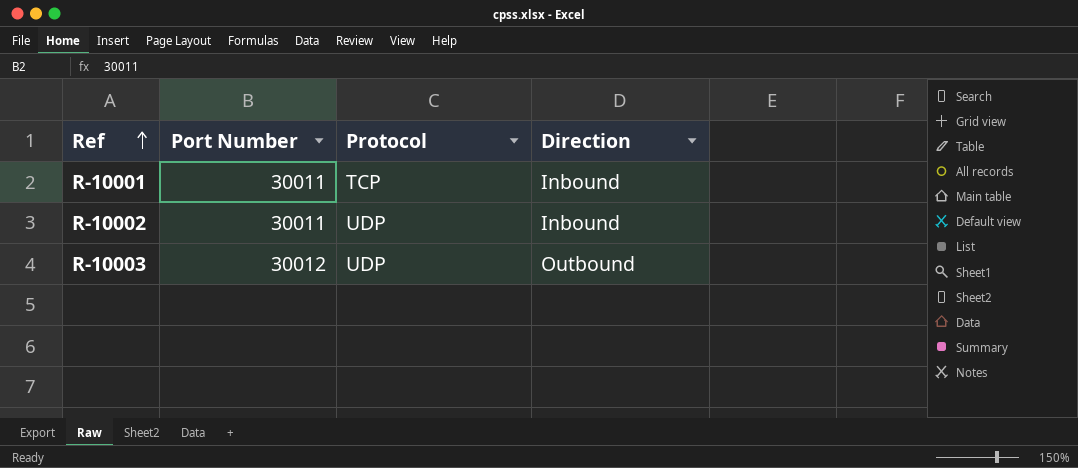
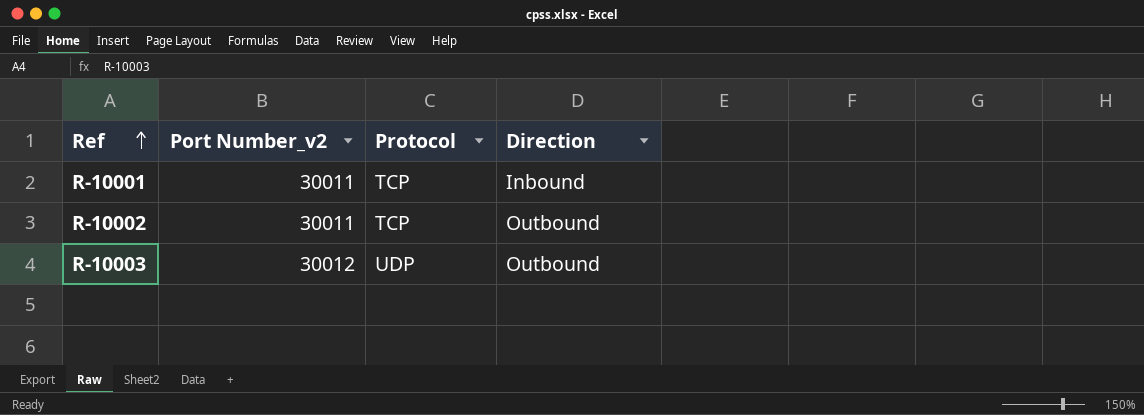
column name: Port Number -> Port Number_v2
R-10002 | Protocol: UDP -> TCP
R-10002 | Direction: Inbound -> Outbound

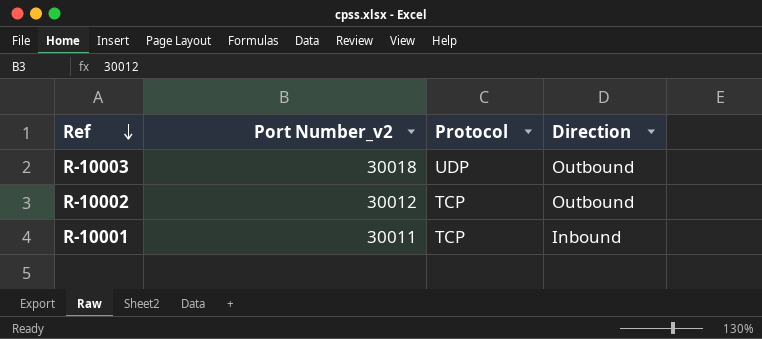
row order: Ref ascending -> Ref descending
R-10003 | Port Number_v2: 30012 -> 30018
R-10002 | Port Number_v2: 30011 -> 30012

